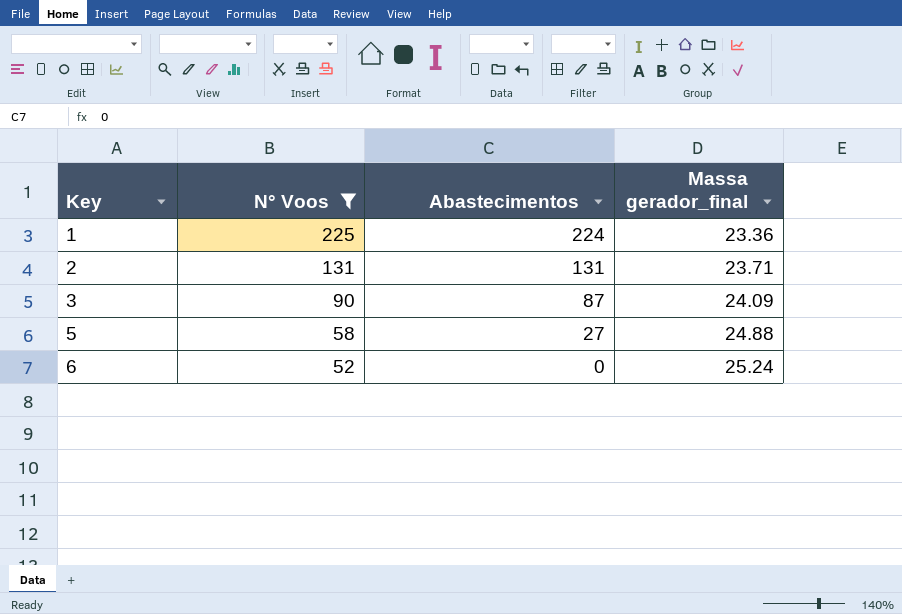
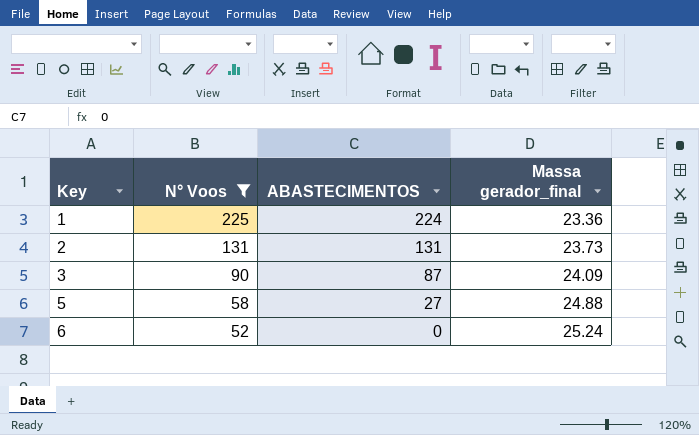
column name: Abastecimentos -> ABASTECIMENTOS
2 | Massa gerador_final: 23.71 -> 23.73

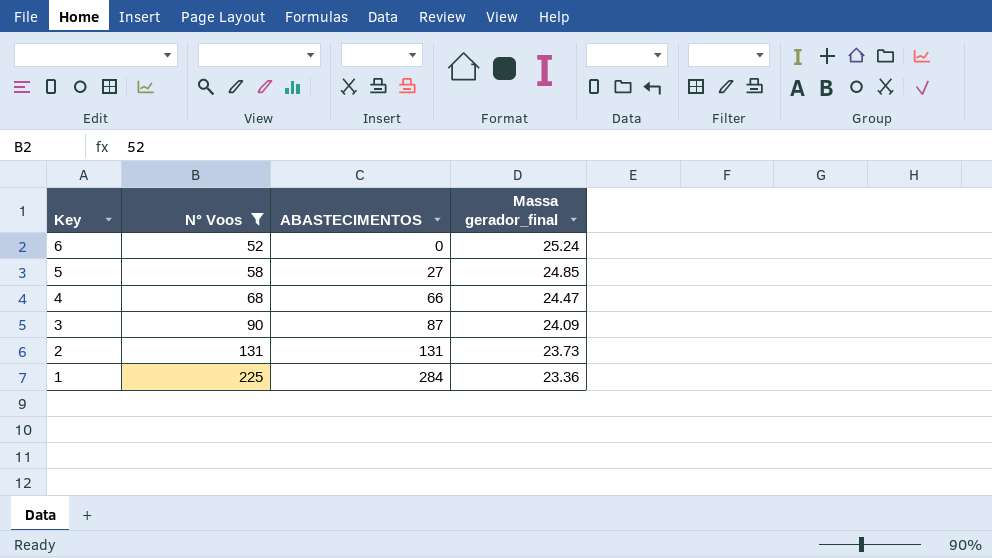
row order: Key ascending -> Key descending
5 | Massa gerador_final: 24.88 -> 24.85
row 4: none -> 68 | 66 | 24.47
1 | ABASTECIMENTOS: 224 -> 284

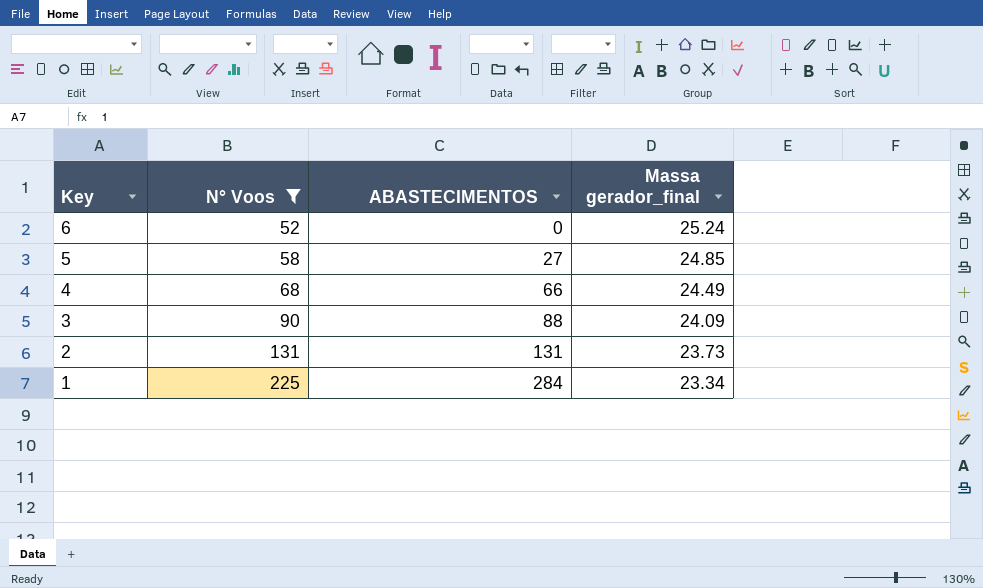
4 | Massa gerador_final: 24.47 -> 24.49
3 | ABASTECIMENTOS: 87 -> 88
1 | Massa gerador_final: 23.36 -> 23.34

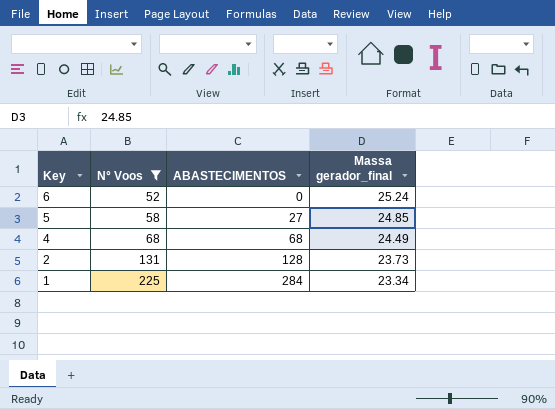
row 3: 90 | 88 | 24.09 -> none
4 | ABASTECIMENTOS: 66 -> 68
2 | ABASTECIMENTOS: 131 -> 128

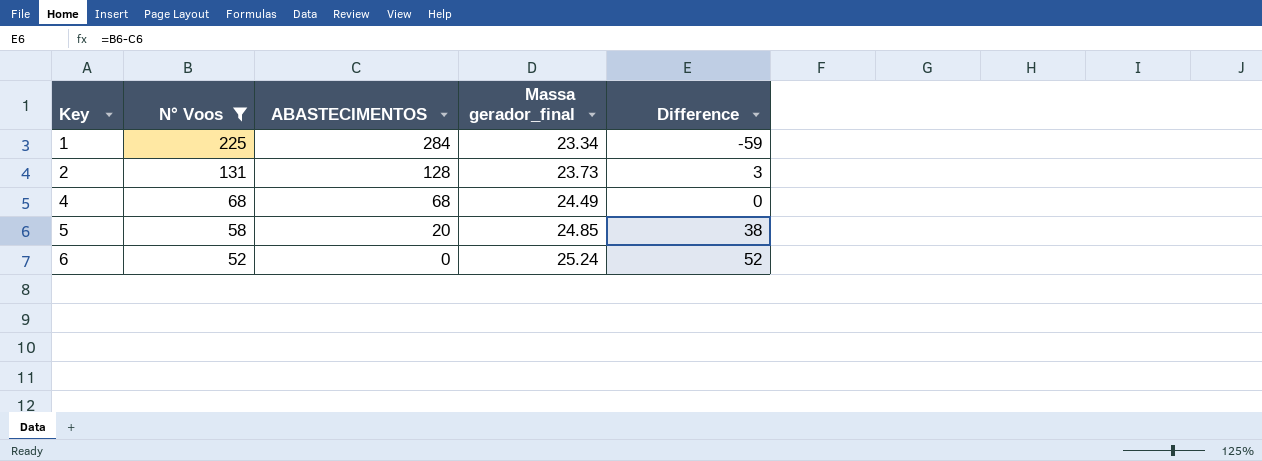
row order: Key descending -> Key ascending
column Difference | formula: none -> [N° Voos] - [ABASTECIMENTOS]
5 | ABASTECIMENTOS: 27 -> 20

